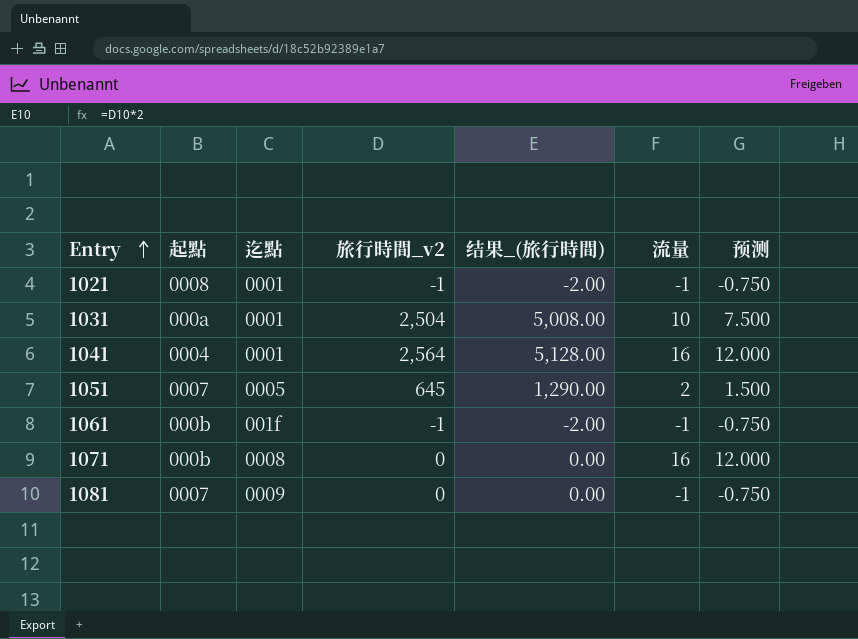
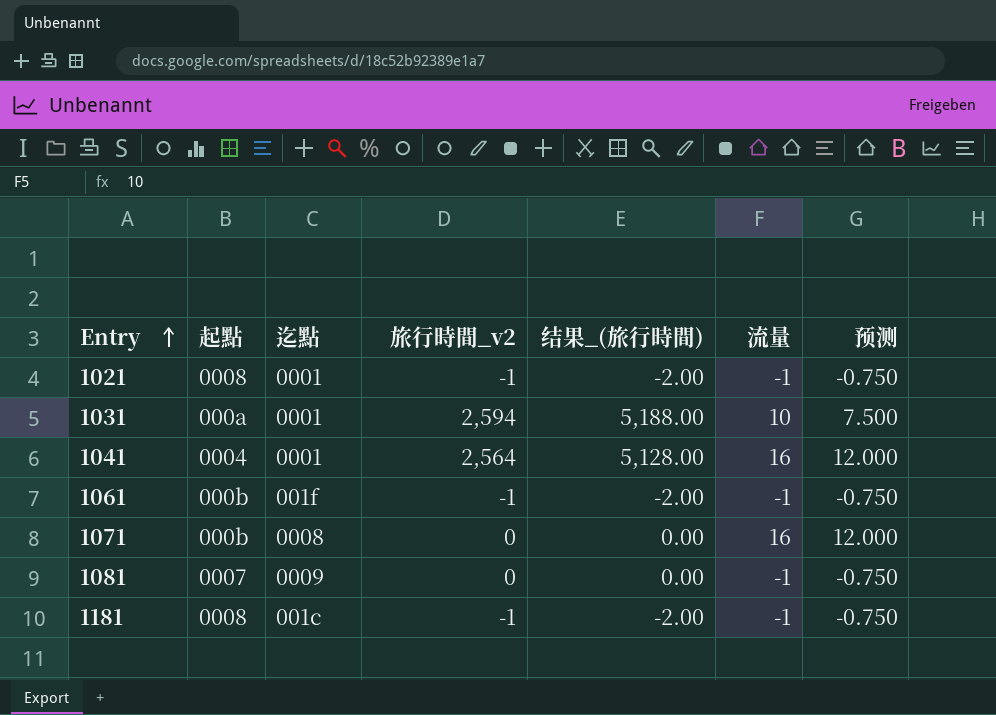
row 1051: 0007 | 0005 | 645 | 1,290.00 | 2 | 1.500 -> none
1031 | 旅行時間_v2: 2,504 -> 2,594
1031 | 结果_(旅行時間): 5,008.00 -> 5,188.00
row 1181: none -> 0008 | 001c | -1 | -2.00 | -1 | -0.750

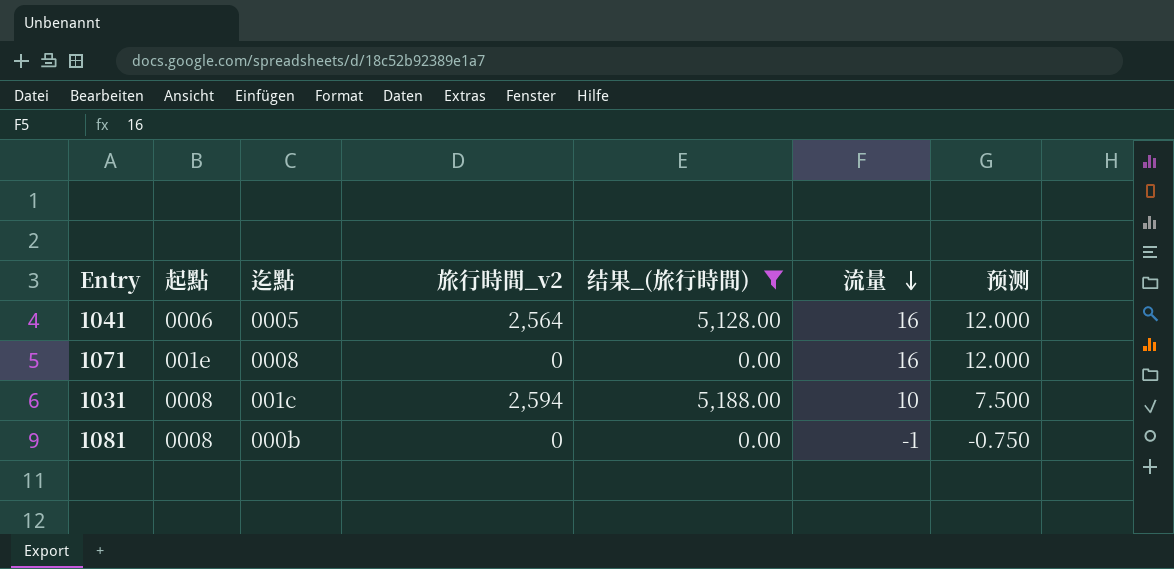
filter: none -> 结果_(旅行時間) != -2.00
row order: Entry ascending -> 流量 descending
1041 | 起點: 0004 -> 0006
1041 | 迄點: 0001 -> 0005
1071 | 起點: 000b -> 001e
1031 | 起點: 000a -> 0008
1031 | 迄點: 0001 -> 001c
1081 | 起點: 0007 -> 0008
1081 | 迄點: 0009 -> 000b

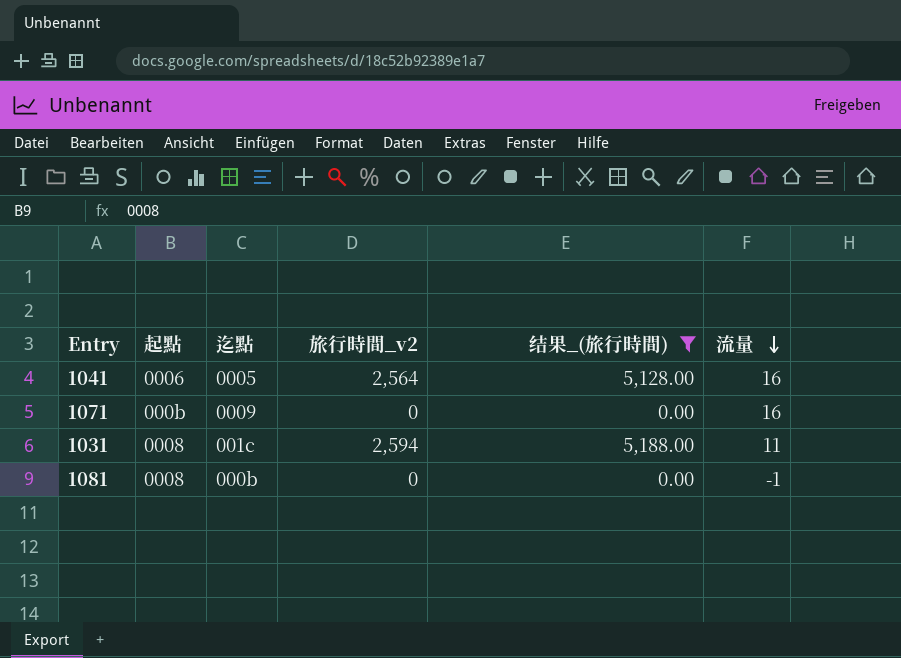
column 预测 | formula: [流量] * 0.75 -> none
1071 | 起點: 001e -> 000b
1071 | 迄點: 0008 -> 0009
1031 | 流量: 10 -> 11

